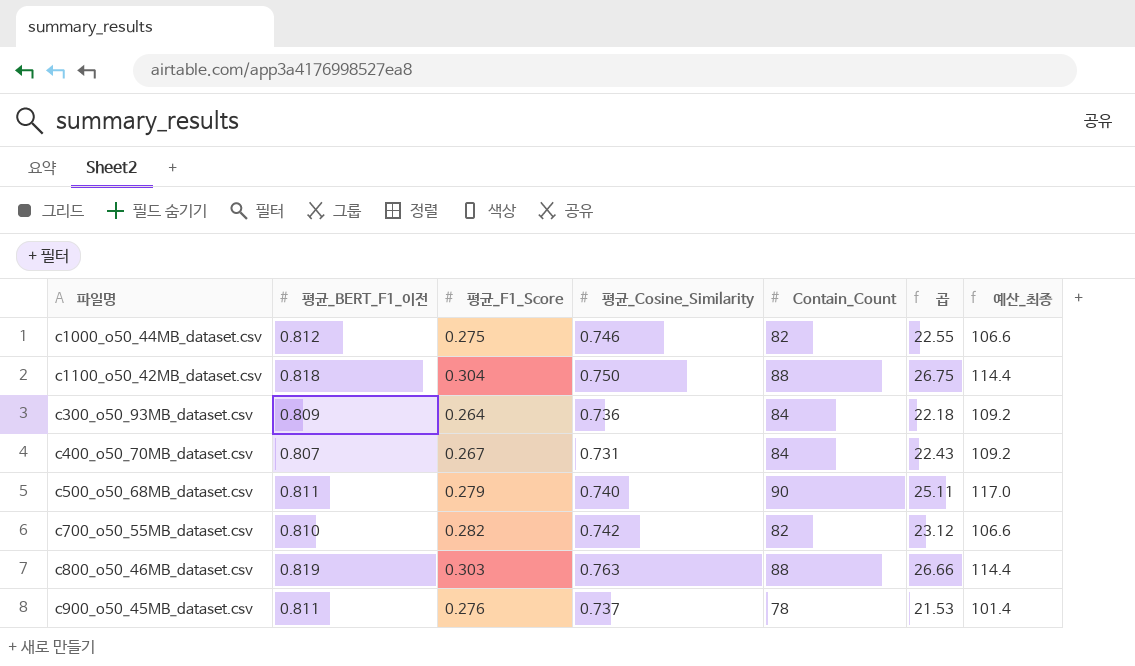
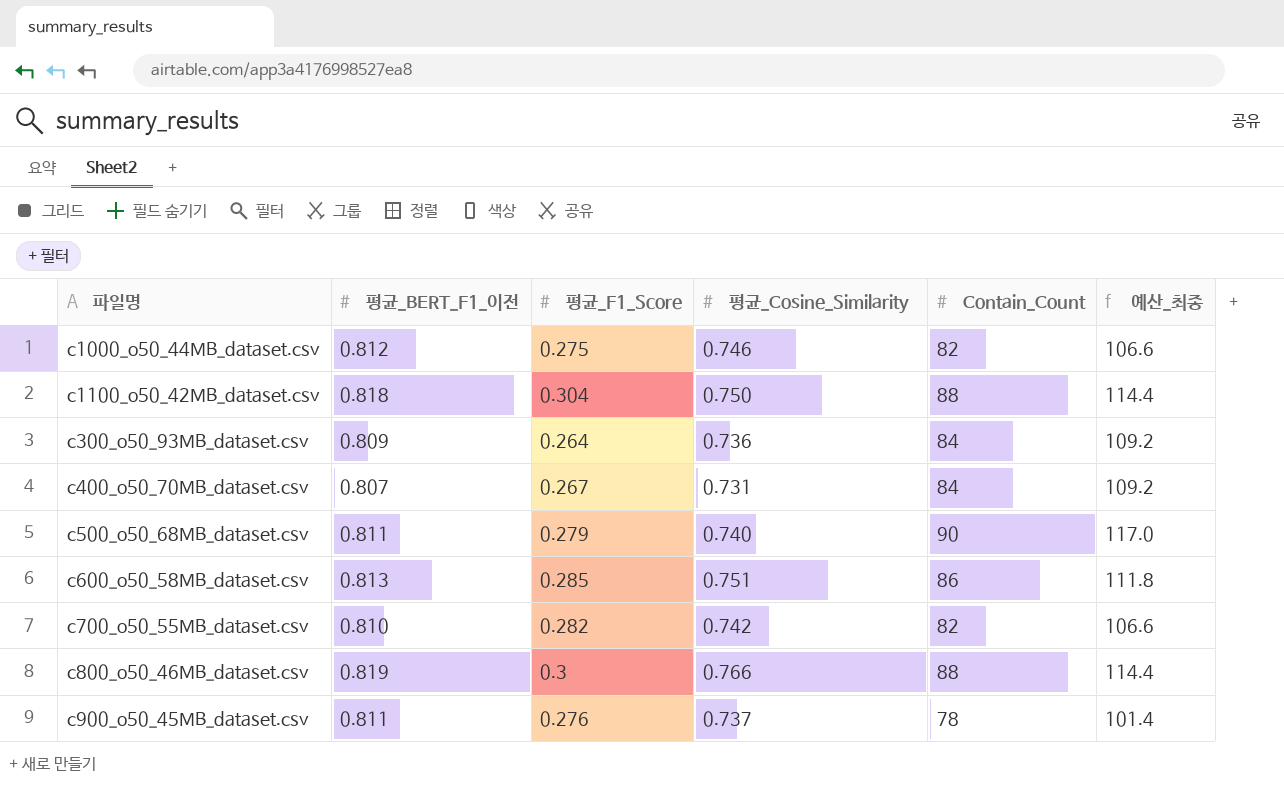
column 곱 | formula: [평균_F1_Score] * [Contain_Count] -> none
row c600_o50_58MB_dataset.csv: none -> 0.813 | 0.285 | 0.751 | 86 | 111.8
c800_o50_46MB_dataset.csv | 평균_F1_Score: 0.303 -> 0.3
c800_o50_46MB_dataset.csv | 평균_Cosine_Similarity: 0.763 -> 0.766

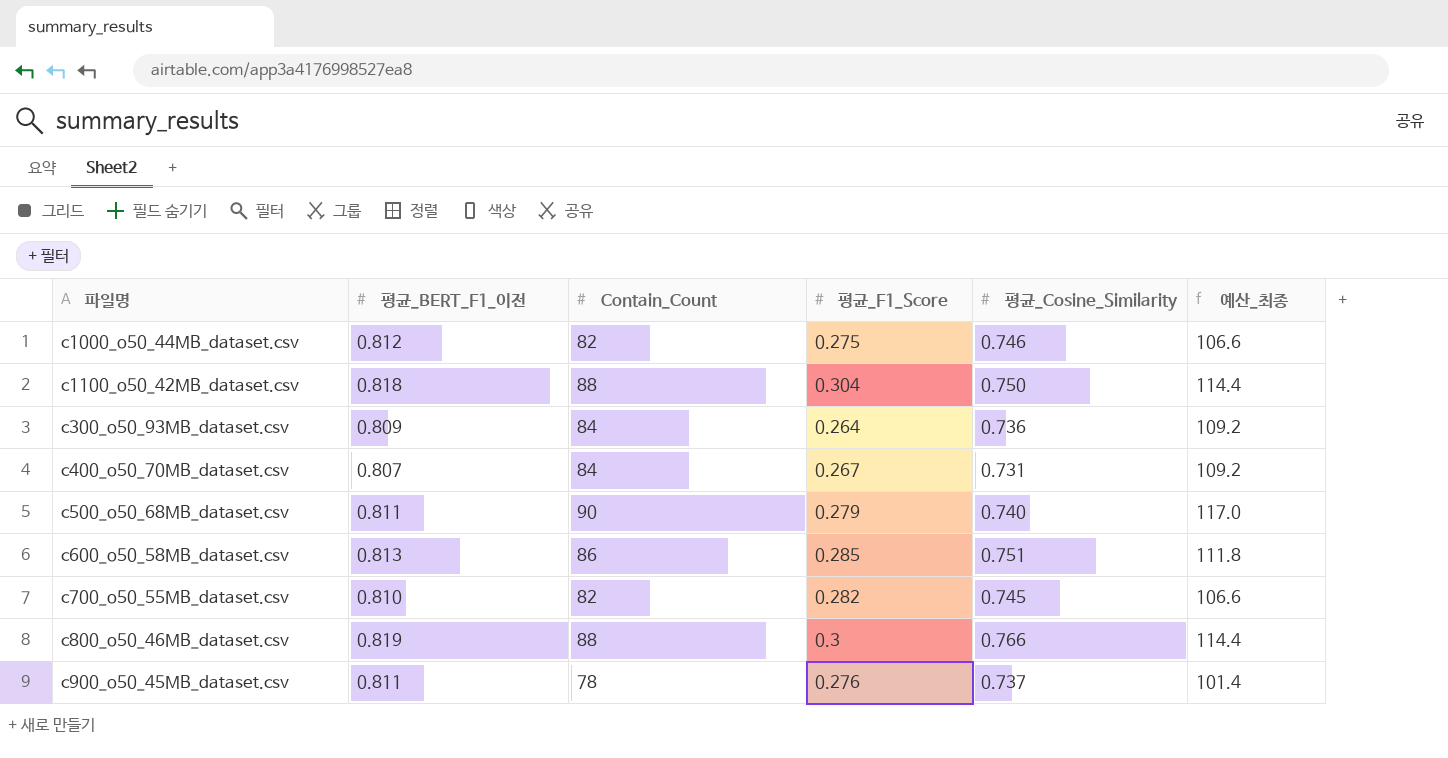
column Contain_Count | position: 5 -> 3
c700_o50_55MB_dataset.csv | 평균_Cosine_Similarity: 0.742 -> 0.745

